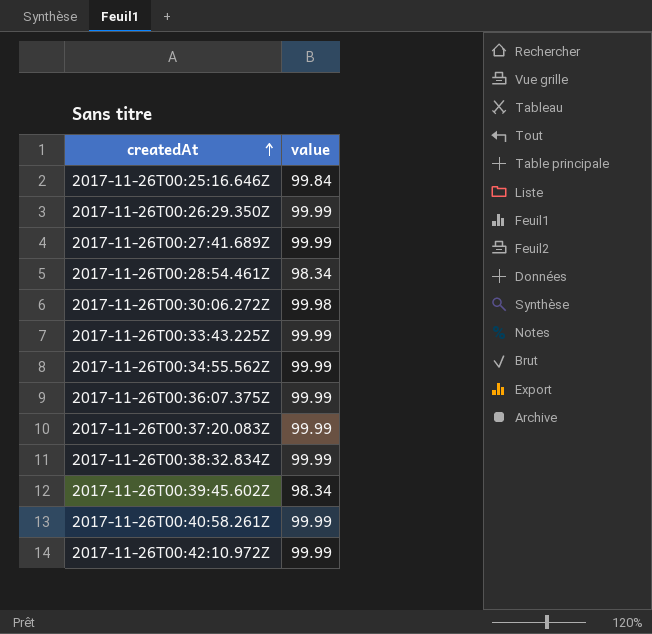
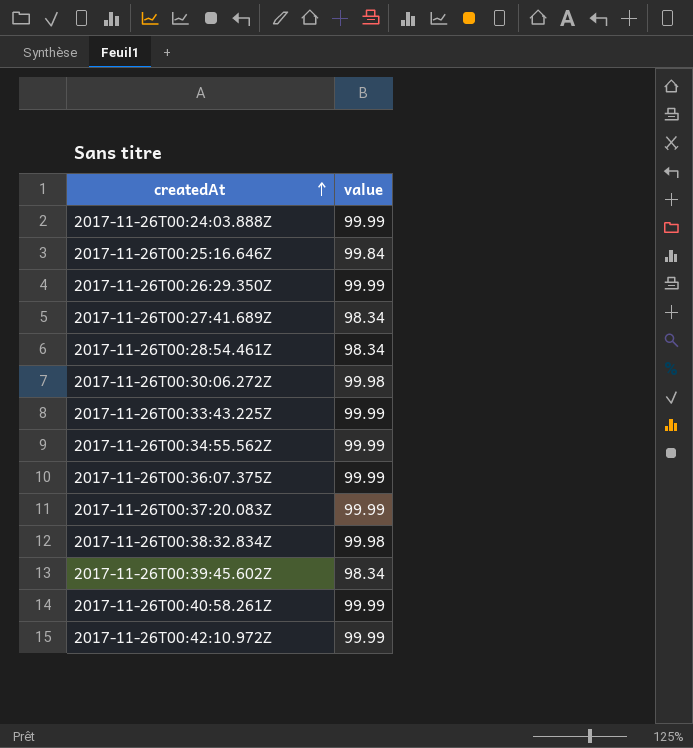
row 2017-11-26T00:24:03.888Z: none -> 99.99
2017-11-26T00:27:41.689Z | value: 99.99 -> 98.34
2017-11-26T00:38:32.834Z | value: 99.99 -> 99.98

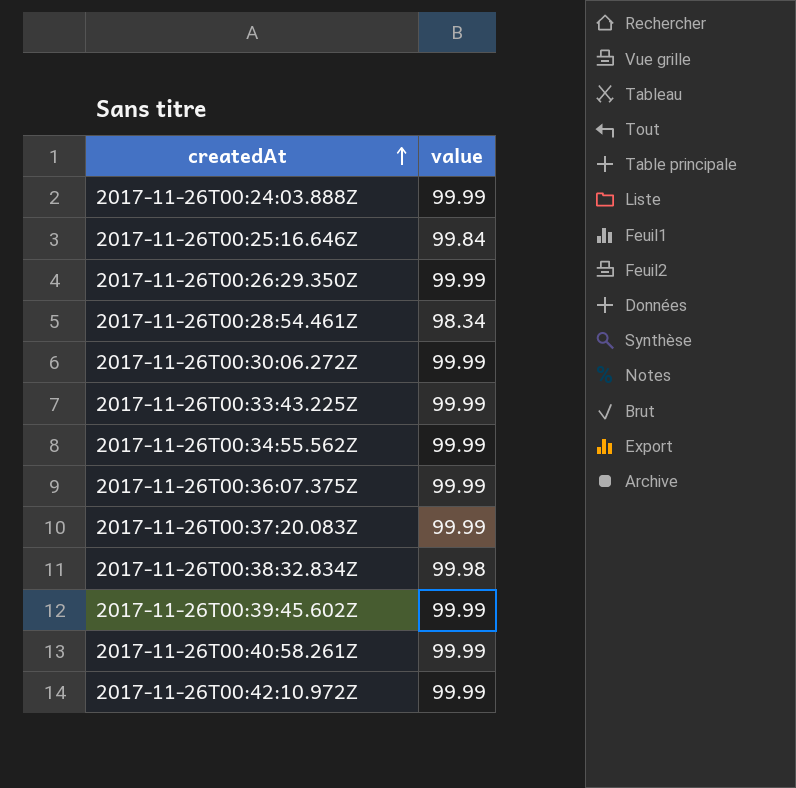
row 2017-11-26T00:27:41.689Z: 98.34 -> none
2017-11-26T00:30:06.272Z | value: 99.98 -> 99.99
2017-11-26T00:39:45.602Z | value: 98.34 -> 99.99

